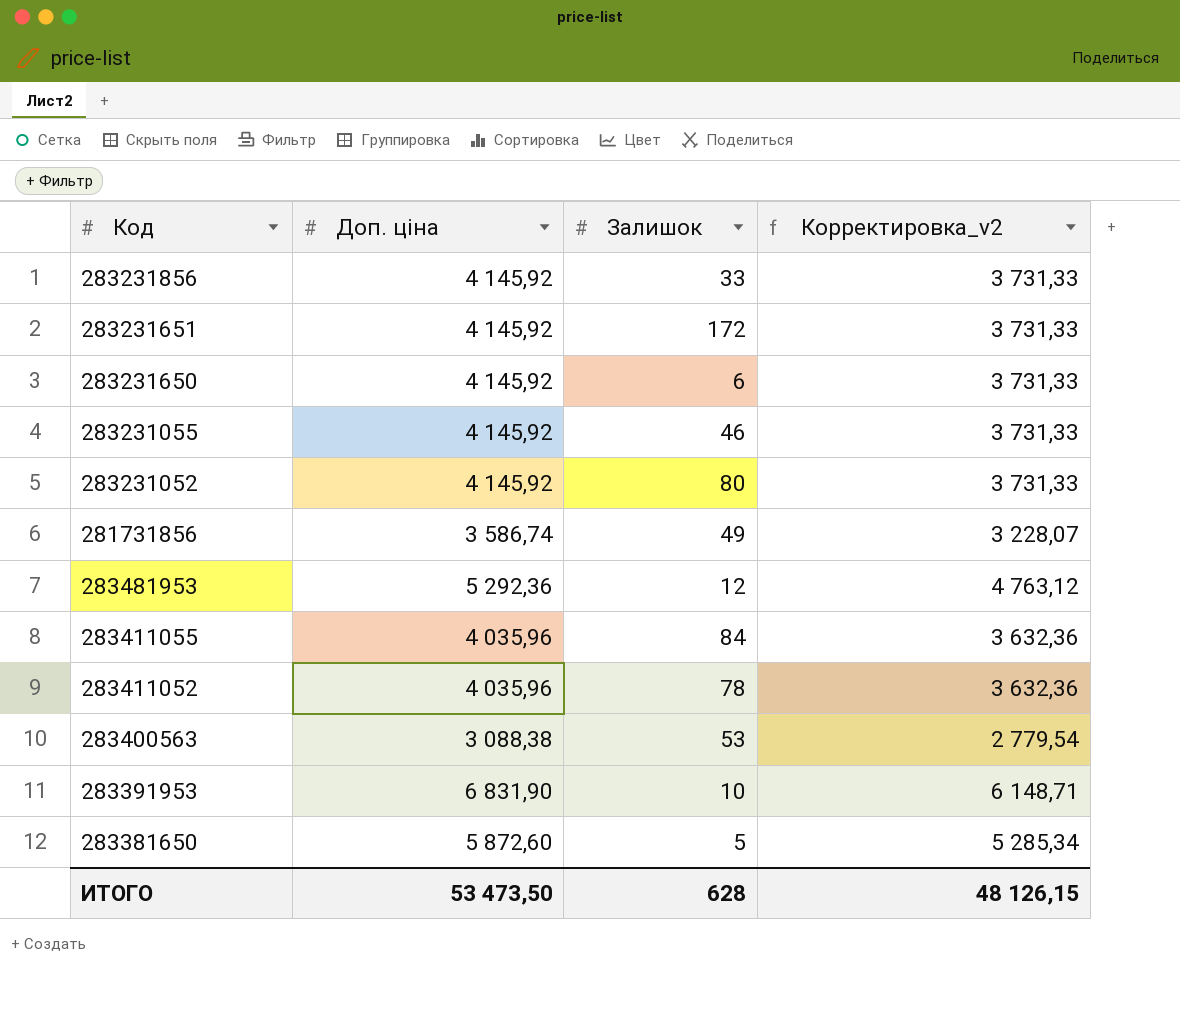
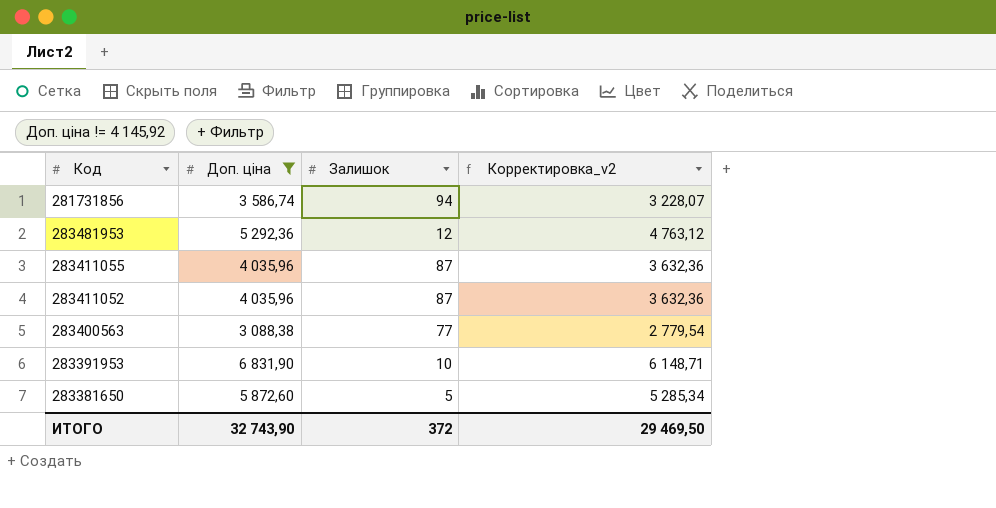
filter: none -> Доп. ціна != 4 145,92
281731856 | Залишок: 49 -> 94
283411055 | Залишок: 84 -> 87
283411052 | Залишок: 78 -> 87
283400563 | Залишок: 53 -> 77
ИТОГО | Доп. ціна: 53 473,50 -> 32 743,90
ИТОГО | Залишок: 628 -> 372
ИТОГО | Корректировка_v2: 48 126,15 -> 29 469,50

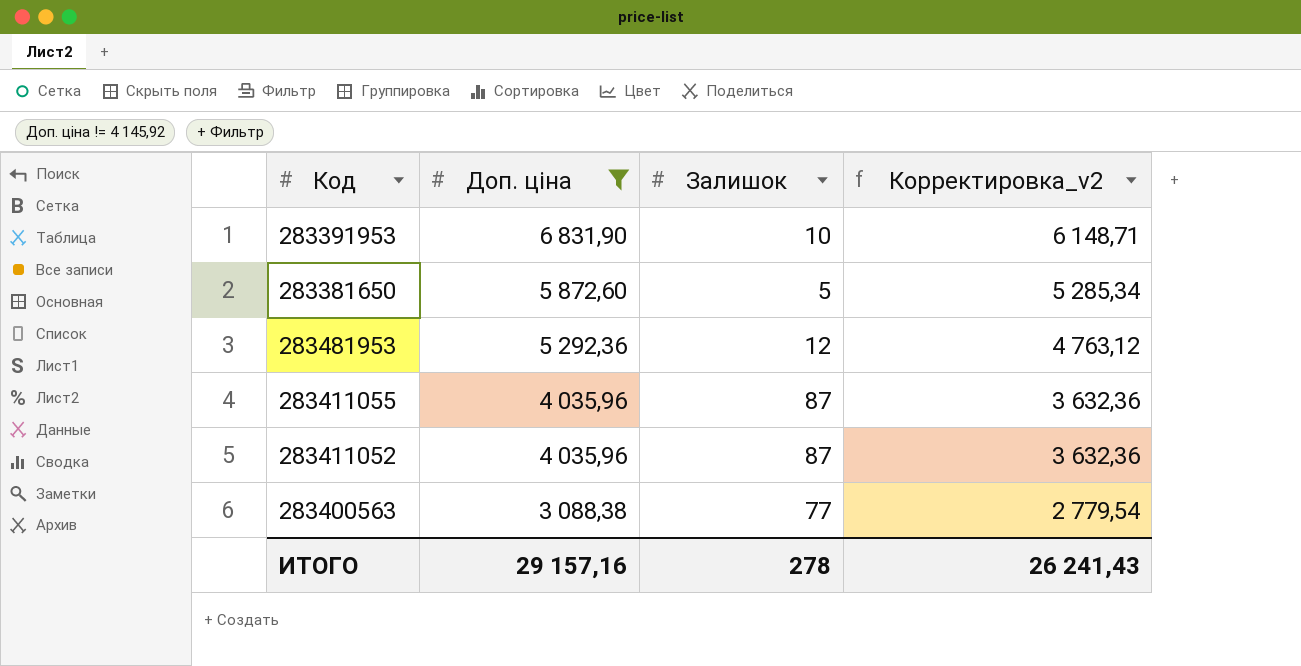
row order: none -> Доп. ціна descending
row 281731856: 3 586,74 | 94 | 3 228,07 -> none
ИТОГО | Доп. ціна: 32 743,90 -> 29 157,16
ИТОГО | Залишок: 372 -> 278
ИТОГО | Корректировка_v2: 29 469,50 -> 26 241,43

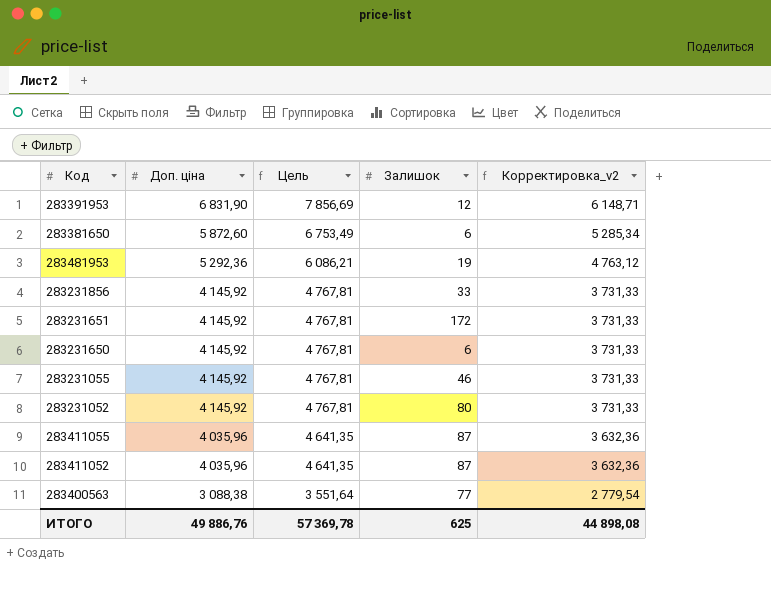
filter: Доп. ціна != 4 145,92 -> none
column Цель | formula: none -> [Доп. ціна] * 1,15
283391953 | Залишок: 10 -> 12
283381650 | Залишок: 5 -> 6
283481953 | Залишок: 12 -> 19
ИТОГО | Доп. ціна: 29 157,16 -> 49 886,76
ИТОГО | Залишок: 278 -> 625
ИТОГО | Корректировка_v2: 26 241,43 -> 44 898,08

